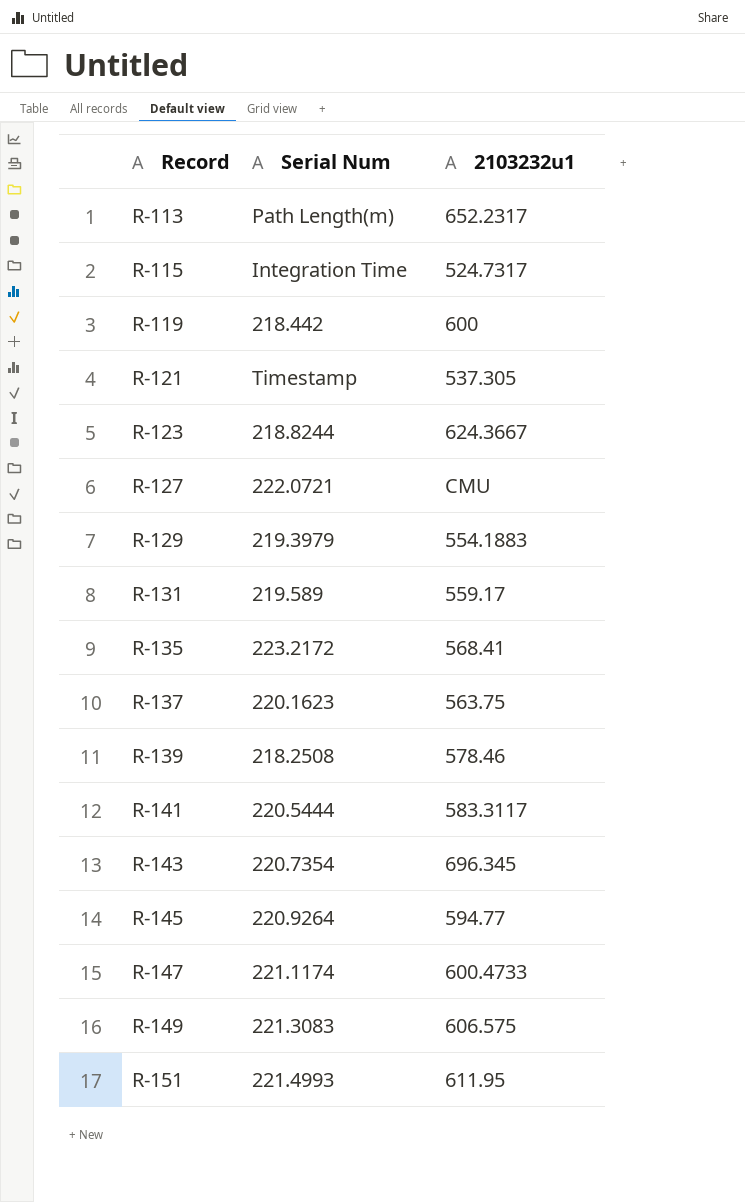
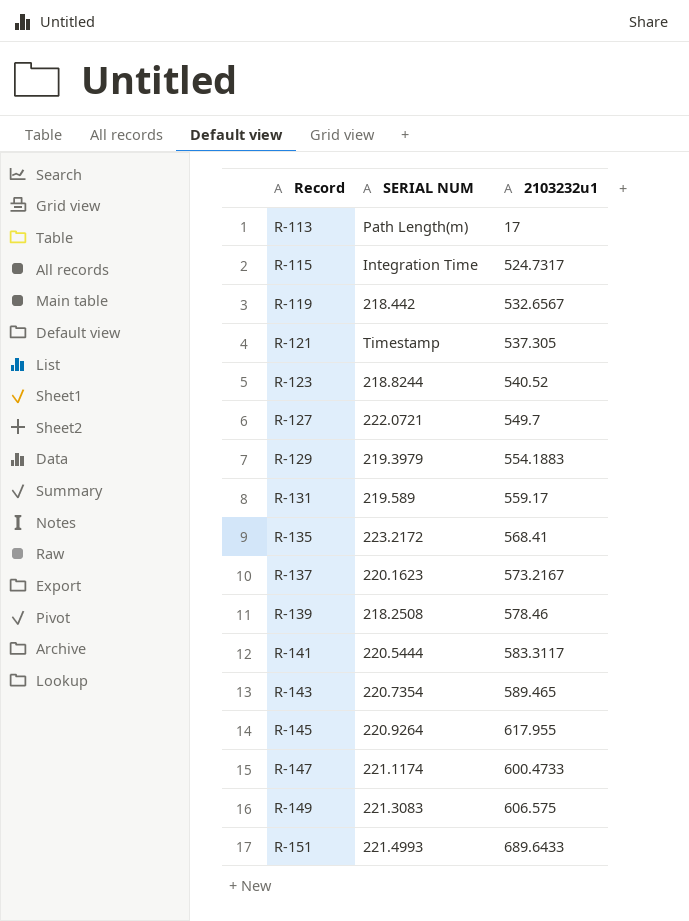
column name: Serial Num -> SERIAL NUM
R-113 | 2103232u1: 652.2317 -> 17
R-119 | 2103232u1: 600 -> 532.6567
R-123 | 2103232u1: 624.3667 -> 540.52
R-127 | 2103232u1: CMU -> 549.7
R-137 | 2103232u1: 563.75 -> 573.2167
R-143 | 2103232u1: 696.345 -> 589.465
R-145 | 2103232u1: 594.77 -> 617.955
R-151 | 2103232u1: 611.95 -> 689.6433

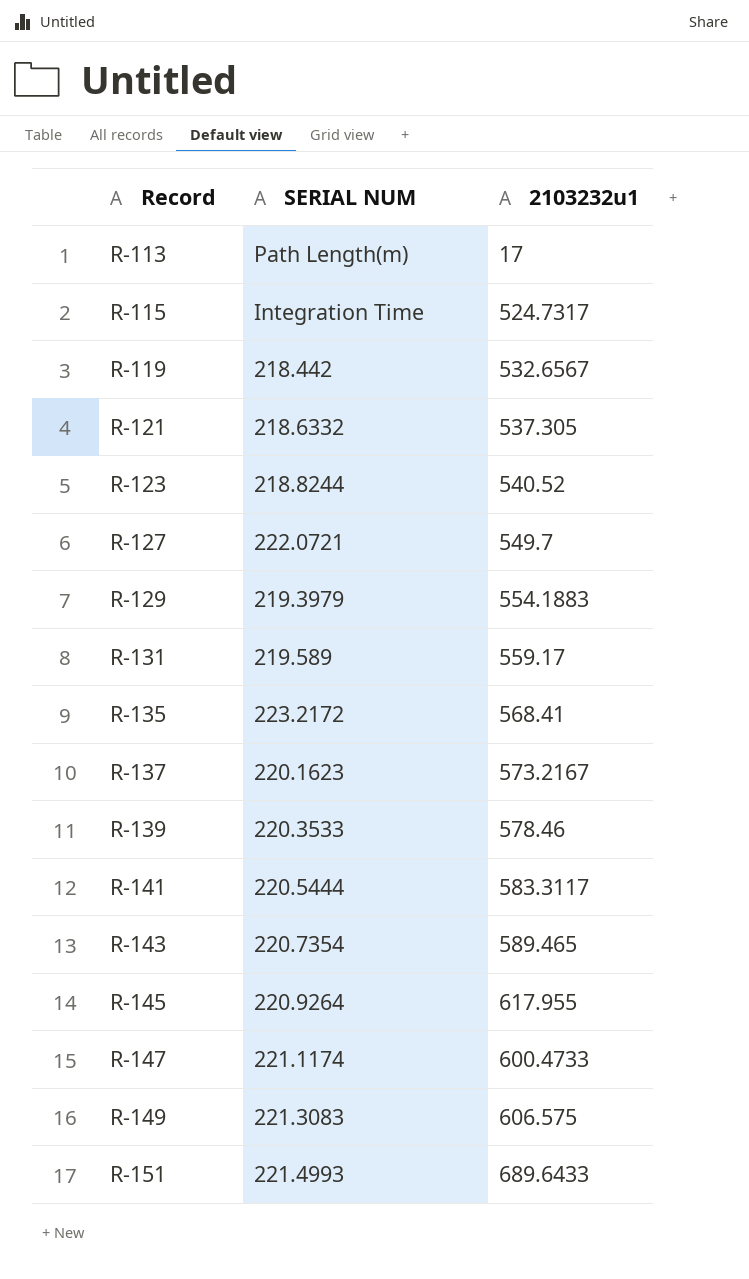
R-121 | SERIAL NUM: Timestamp -> 218.6332
R-139 | SERIAL NUM: 218.2508 -> 220.3533

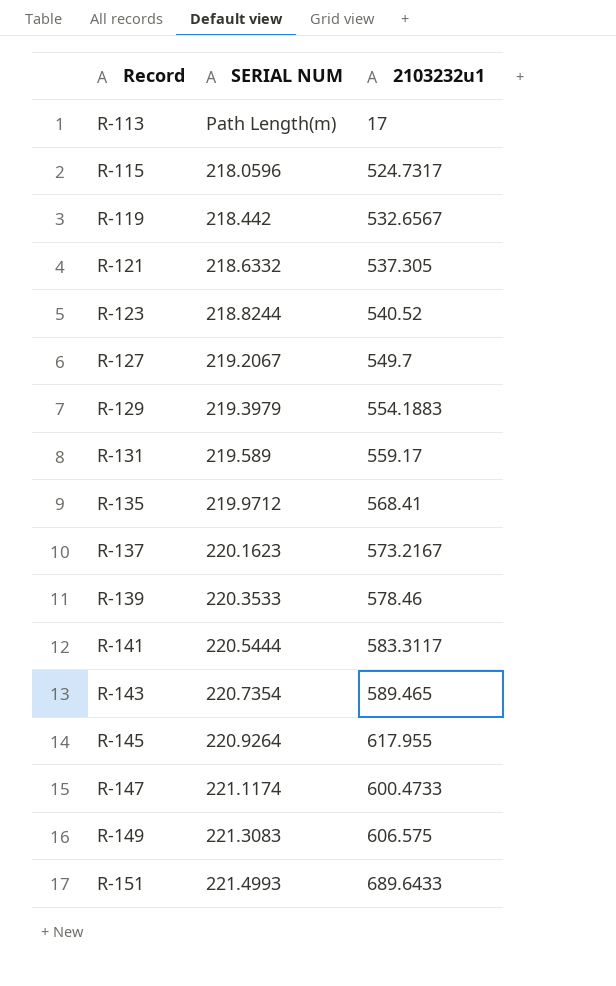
R-115 | SERIAL NUM: Integration Time -> 218.0596
R-127 | SERIAL NUM: 222.0721 -> 219.2067
R-135 | SERIAL NUM: 223.2172 -> 219.9712

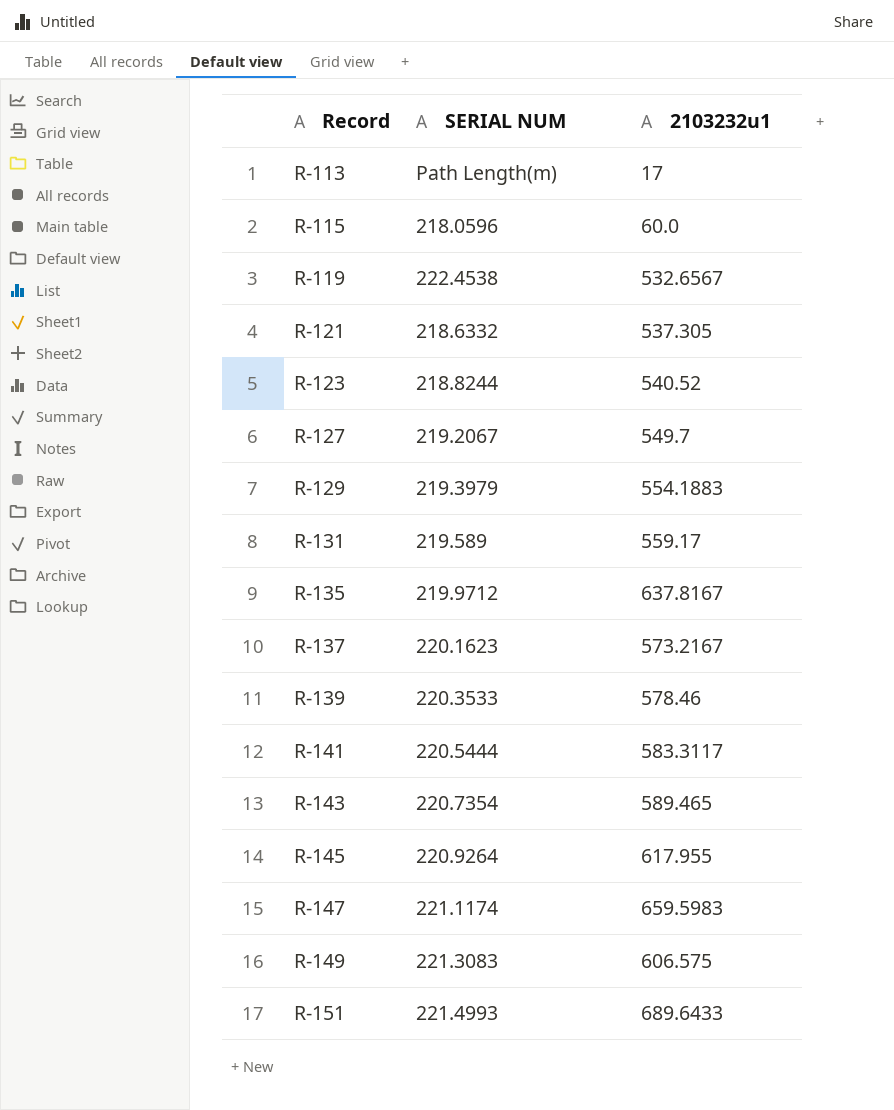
R-115 | 2103232u1: 524.7317 -> 60.0
R-119 | SERIAL NUM: 218.442 -> 222.4538
R-135 | 2103232u1: 568.41 -> 637.8167
R-147 | 2103232u1: 600.4733 -> 659.5983

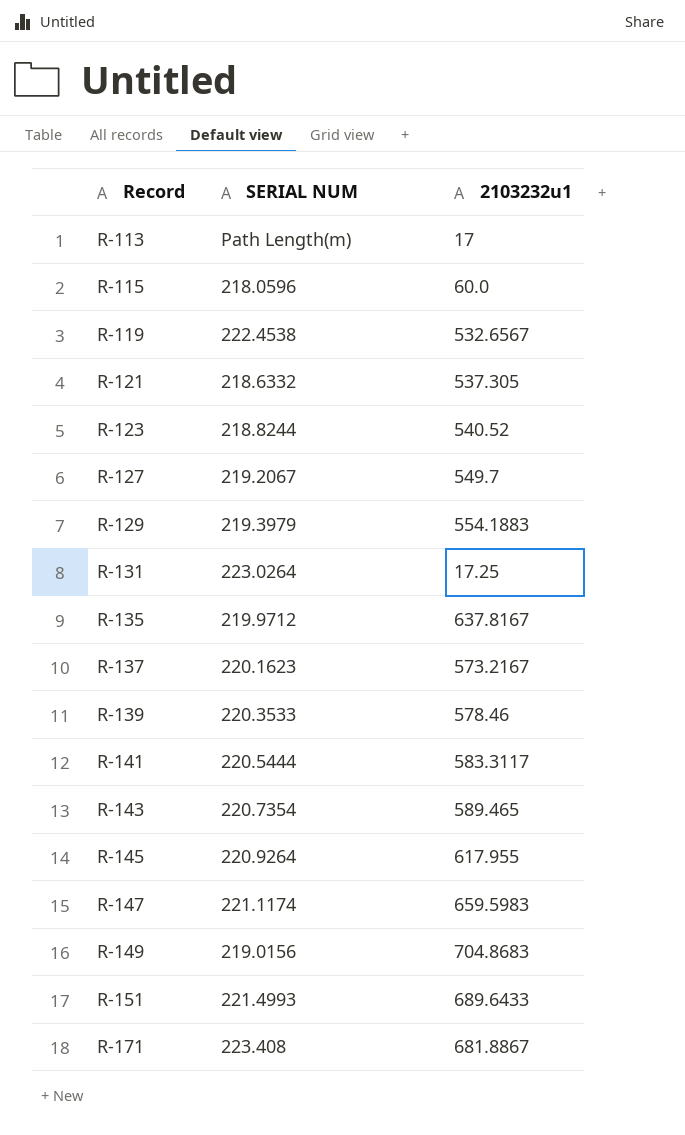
R-131 | SERIAL NUM: 219.589 -> 223.0264
R-131 | 2103232u1: 559.17 -> 17.25
R-149 | SERIAL NUM: 221.3083 -> 219.0156
R-149 | 2103232u1: 606.575 -> 704.8683
row R-171: none -> 223.408 | 681.8867

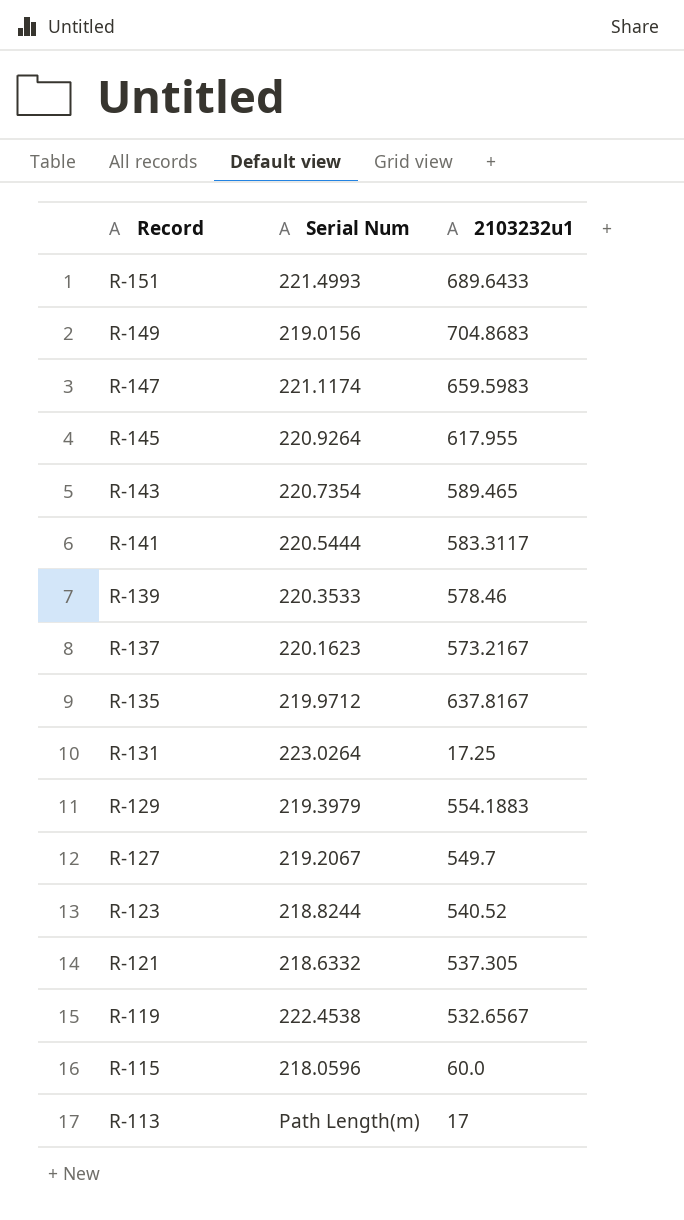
row order: Record ascending -> Record descending
column name: SERIAL NUM -> Serial Num
row R-171: 223.408 | 681.8867 -> none

